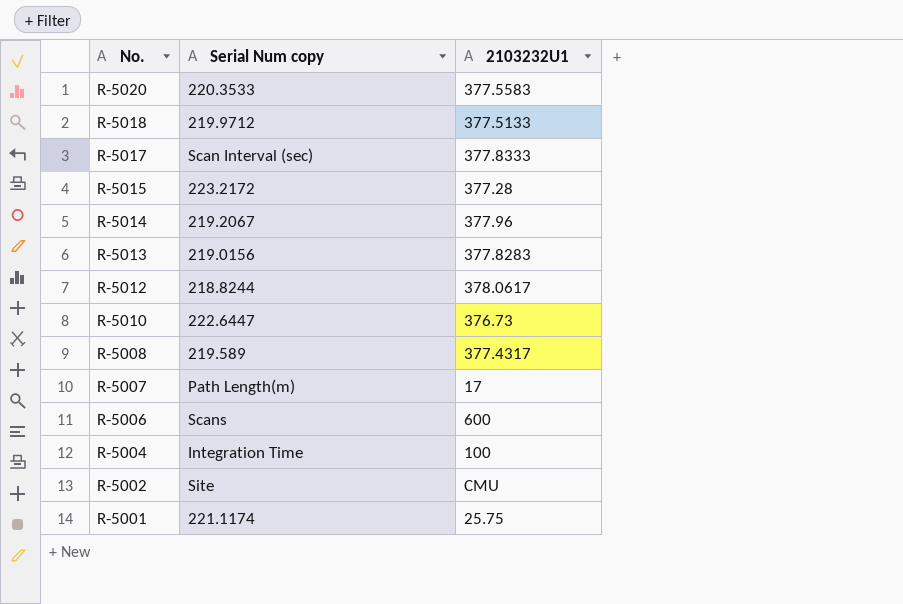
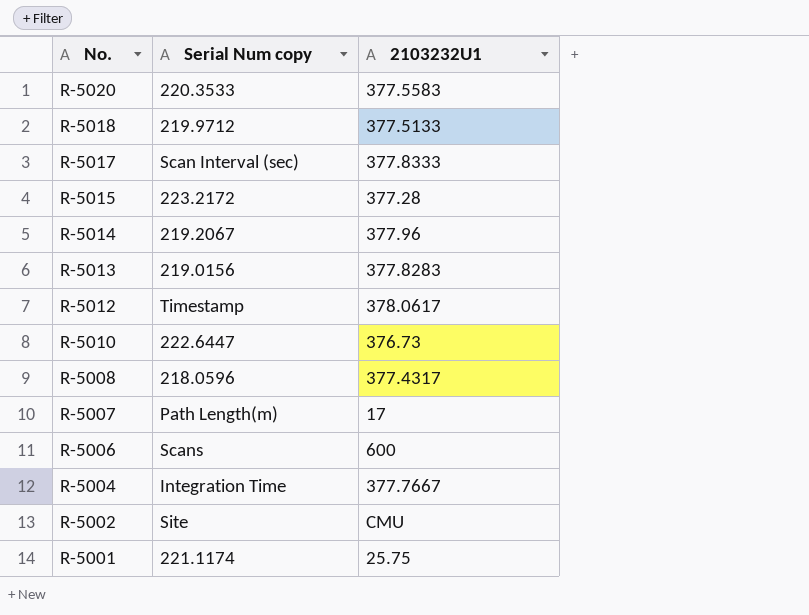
R-5012 | Serial Num copy: 218.8244 -> Timestamp
R-5008 | Serial Num copy: 219.589 -> 218.0596
R-5004 | 2103232U1: 100 -> 377.7667

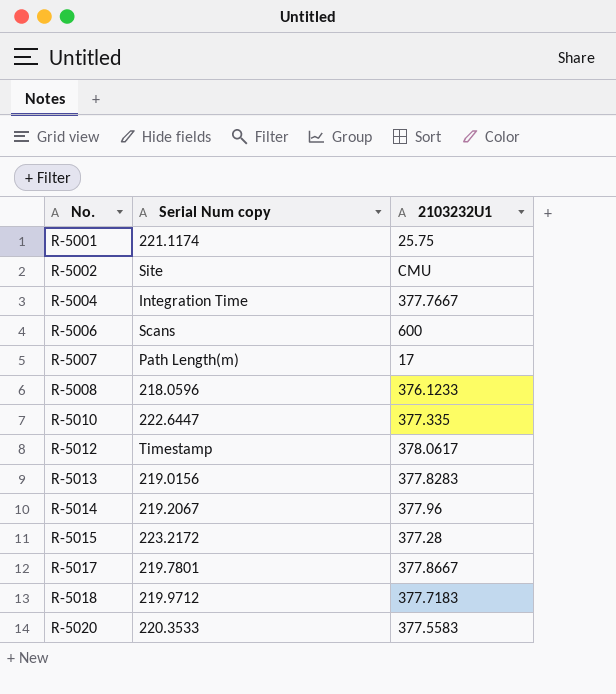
row order: No. descending -> No. ascending
R-5008 | 2103232U1: 377.4317 -> 376.1233
R-5010 | 2103232U1: 376.73 -> 377.335
R-5017 | Serial Num copy: Scan Interval (sec) -> 219.7801
R-5017 | 2103232U1: 377.8333 -> 377.8667
R-5018 | 2103232U1: 377.5133 -> 377.7183

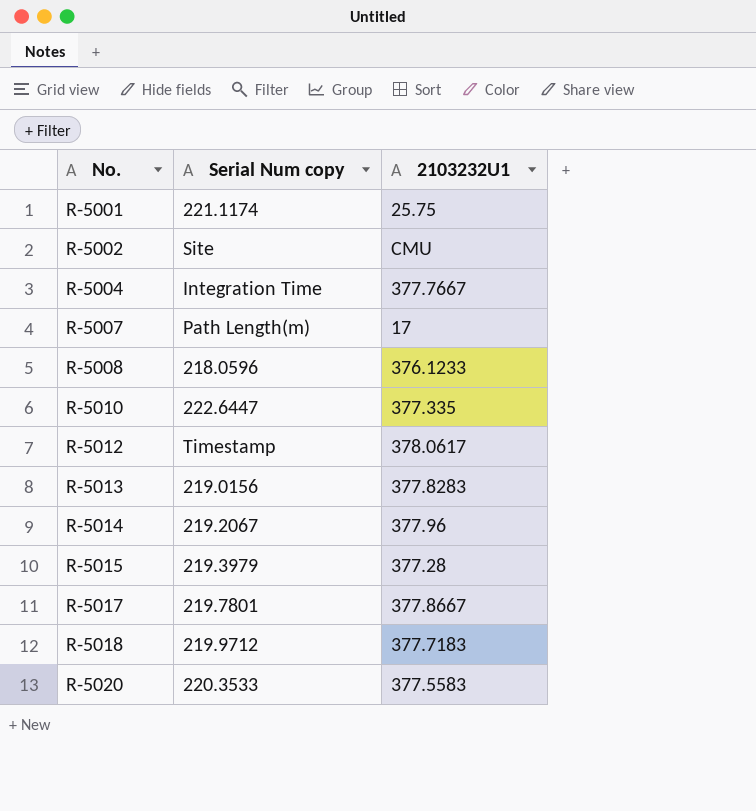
row R-5006: Scans | 600 -> none
R-5015 | Serial Num copy: 223.2172 -> 219.3979

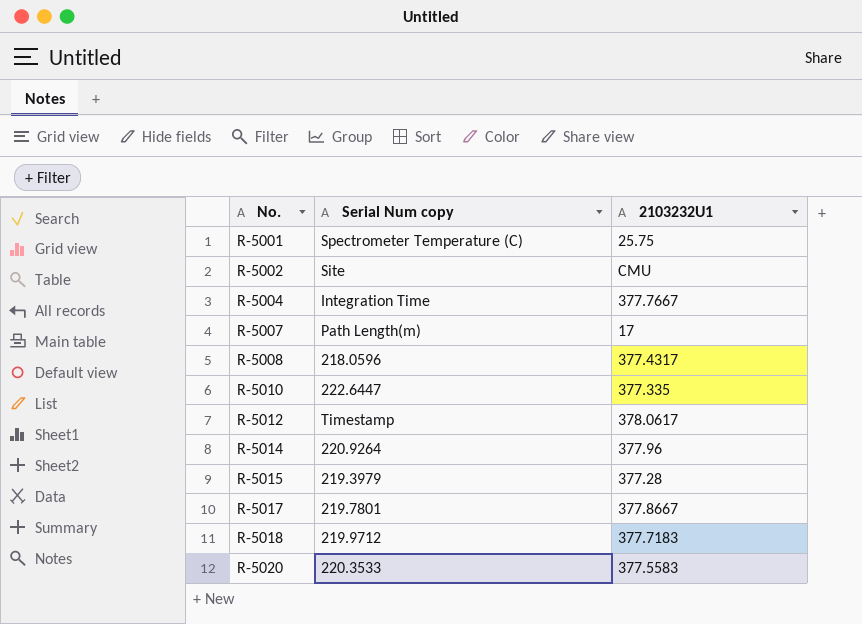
row R-5013: 219.0156 | 377.8283 -> none
R-5001 | Serial Num copy: 221.1174 -> Spectrometer Temperature (C)
R-5008 | 2103232U1: 376.1233 -> 377.4317
R-5014 | Serial Num copy: 219.2067 -> 220.9264

